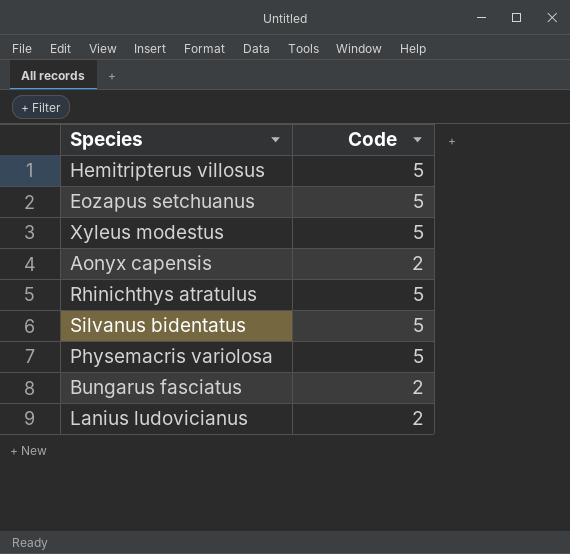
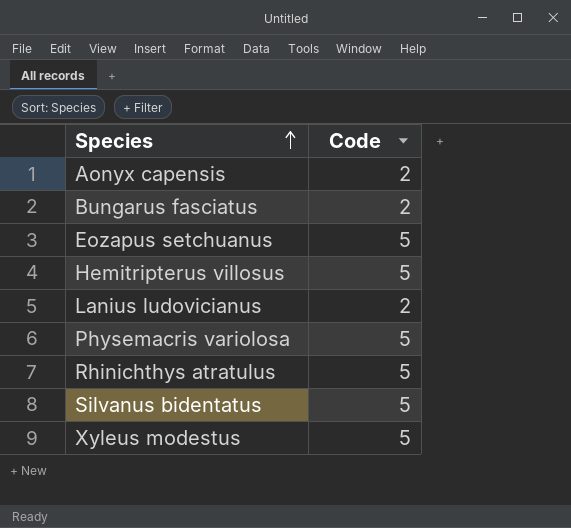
row order: none -> Species ascending

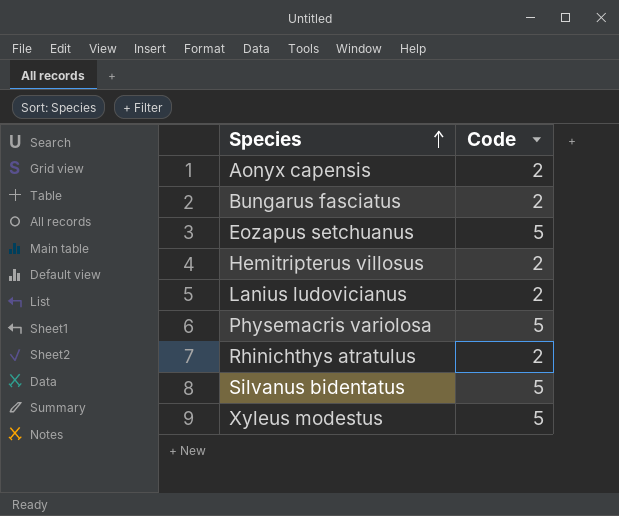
Hemitripterus villosus | Code: 5 -> 2
Rhinichthys atratulus | Code: 5 -> 2

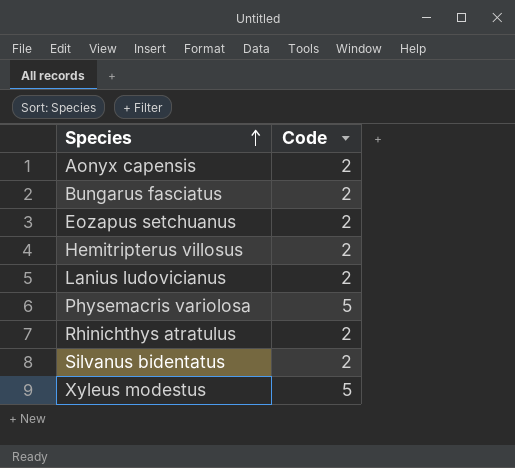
Eozapus setchuanus | Code: 5 -> 2
Silvanus bidentatus | Code: 5 -> 2

